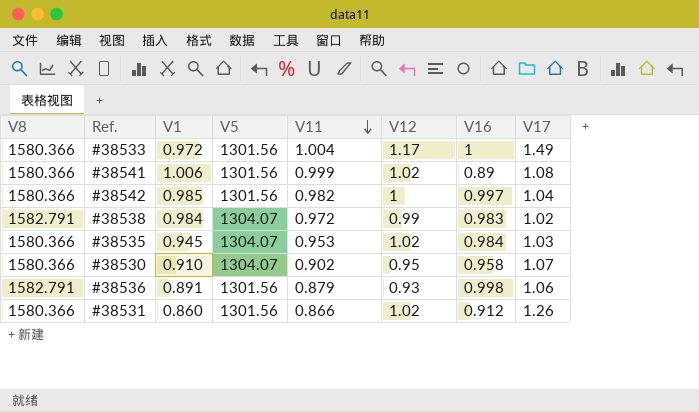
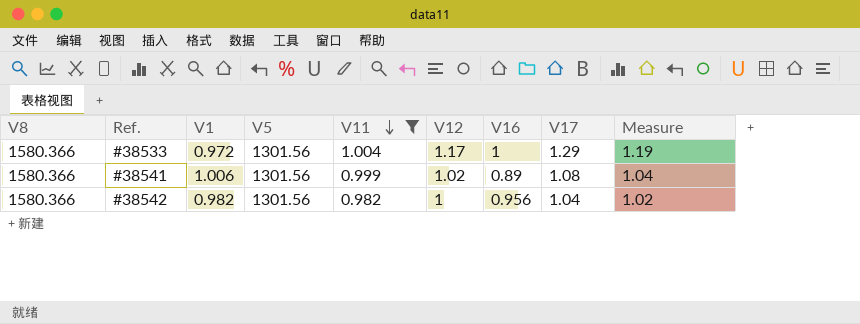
filter: none -> V11 >= 0.982
column Measure | formula: none -> [V12] * 1.02
#38533 | V17: 1.49 -> 1.29
#38542 | V1: 0.985 -> 0.982
#38542 | V16: 0.997 -> 0.956

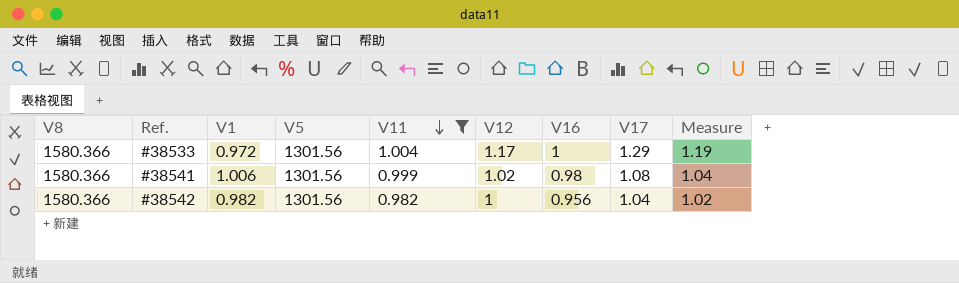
#38541 | V16: 0.89 -> 0.98

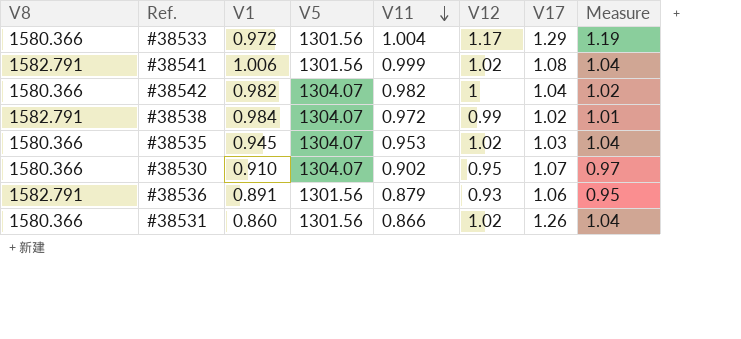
filter: V11 >= 0.982 -> none
column V16 | position: 7 -> none
#38541 | V8: 1580.366 -> 1582.791
#38542 | V5: 1301.56 -> 1304.07

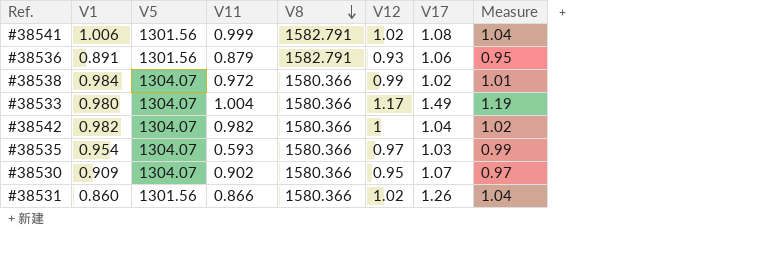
row order: V11 descending -> V8 descending
column V8 | position: 1 -> 5
#38538 | V8: 1582.791 -> 1580.366
#38533 | V1: 0.972 -> 0.980
#38533 | V5: 1301.56 -> 1304.07
#38533 | V17: 1.29 -> 1.49
#38535 | V1: 0.945 -> 0.954
#38535 | V11: 0.953 -> 0.593
#38535 | V12: 1.02 -> 0.97
#38535 | Measure: 1.04 -> 0.99
#38530 | V1: 0.910 -> 0.909

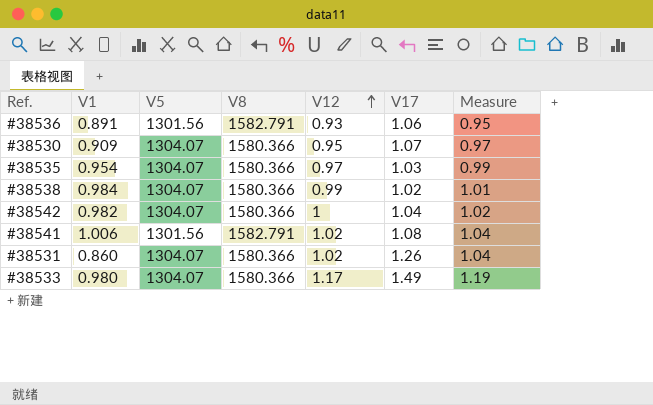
row order: V8 descending -> V12 ascending
column V11 | position: 4 -> none
#38531 | V5: 1301.56 -> 1304.07

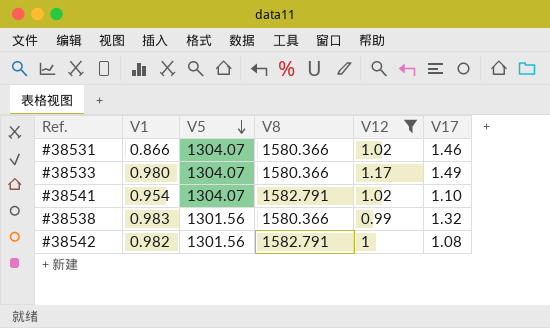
filter: none -> V12 >= 0.99
row order: V12 ascending -> V5 descending
column Measure | formula: [V12] * 1.02 -> none
#38531 | V1: 0.860 -> 0.866
#38531 | V17: 1.26 -> 1.46
#38541 | V1: 1.006 -> 0.954
#38541 | V5: 1301.56 -> 1304.07
#38541 | V17: 1.08 -> 1.10
#38538 | V1: 0.984 -> 0.983
#38538 | V5: 1304.07 -> 1301.56
#38538 | V17: 1.02 -> 1.32
#38542 | V5: 1304.07 -> 1301.56
#38542 | V8: 1580.366 -> 1582.791
#38542 | V17: 1.04 -> 1.08

